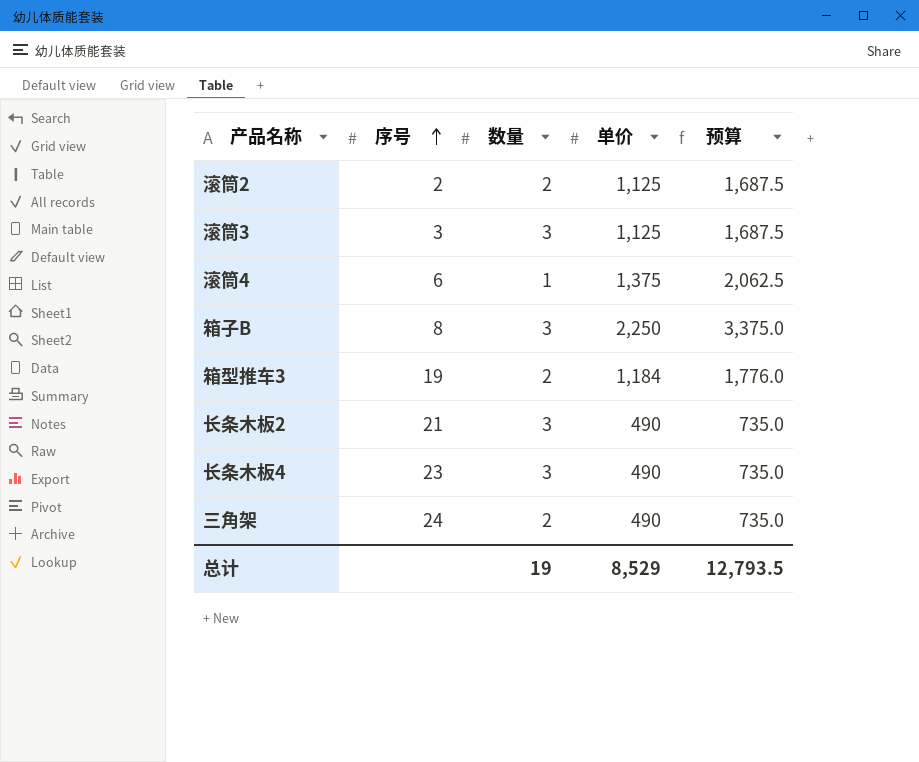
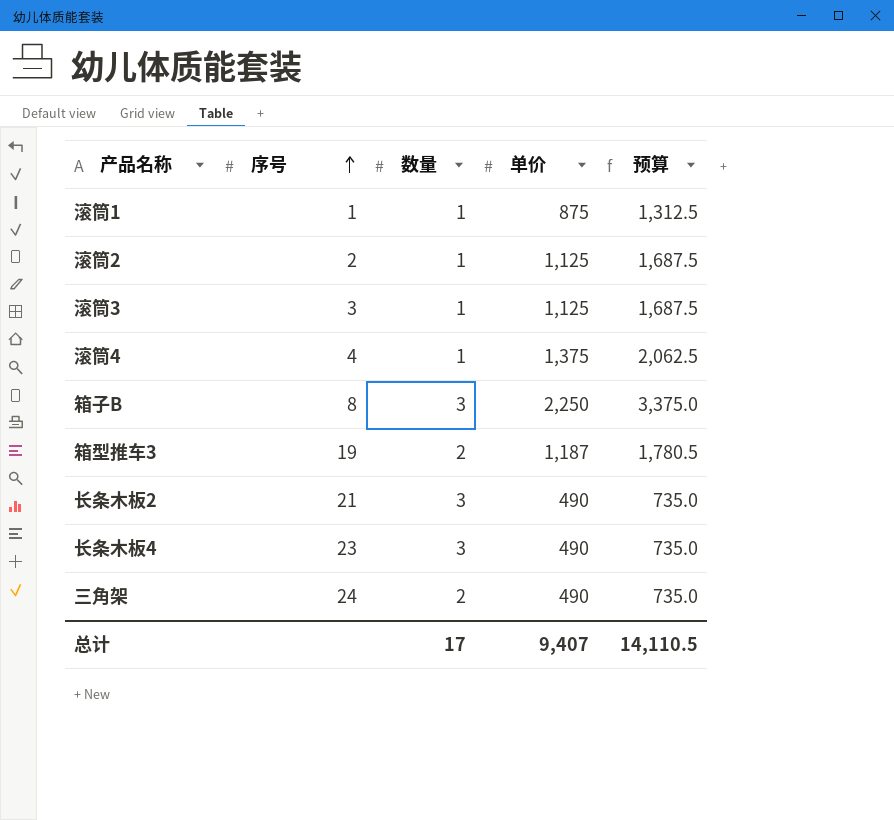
row 滚筒1: none -> 1 | 1 | 875 | 1,312.5
滚筒2 | 数量: 2 -> 1
滚筒3 | 数量: 3 -> 1
滚筒4 | 序号: 6 -> 4
箱型推车3 | 单价: 1,184 -> 1,187
箱型推车3 | 预算: 1,776.0 -> 1,780.5
总计 | 数量: 19 -> 17
总计 | 单价: 8,529 -> 9,407
总计 | 预算: 12,793.5 -> 14,110.5

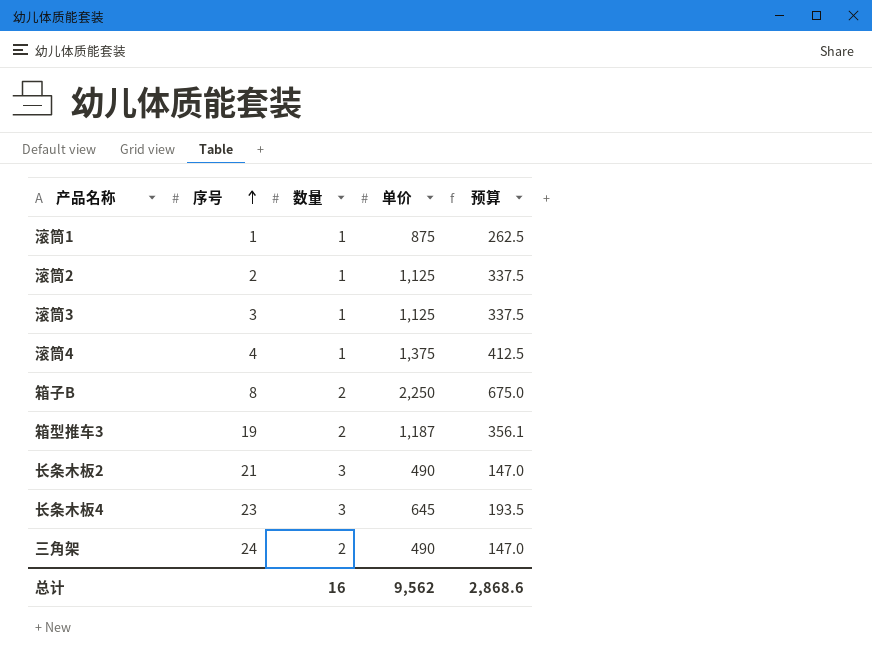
column 预算 | formula: [单价] * 1.5 -> [单价] * 0.3
箱子B | 数量: 3 -> 2
长条木板4 | 单价: 490 -> 645
总计 | 数量: 17 -> 16
总计 | 单价: 9,407 -> 9,562
总计 | 预算: 14,110.5 -> 2,868.6

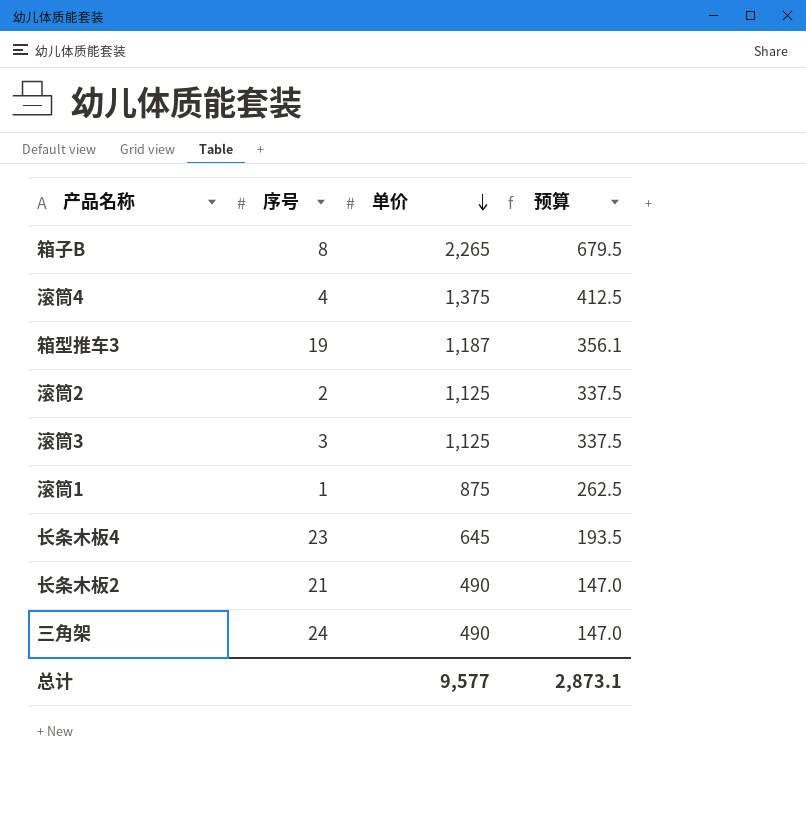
row order: 序号 ascending -> 单价 descending
column 数量 | position: 3 -> none
箱子B | 单价: 2,250 -> 2,265
箱子B | 预算: 675.0 -> 679.5
总计 | 单价: 9,562 -> 9,577
总计 | 预算: 2,868.6 -> 2,873.1

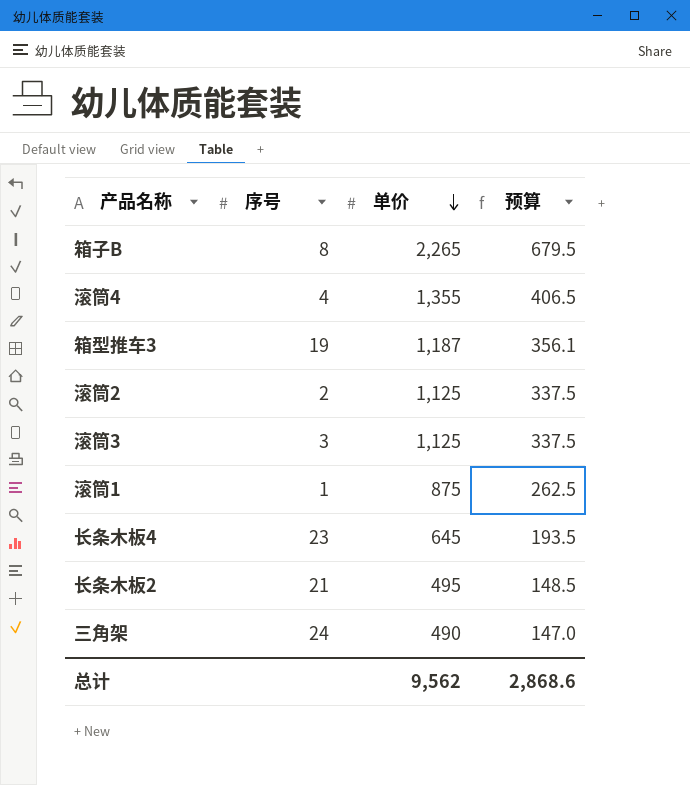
滚筒4 | 单价: 1,375 -> 1,355
滚筒4 | 预算: 412.5 -> 406.5
长条木板2 | 单价: 490 -> 495
长条木板2 | 预算: 147.0 -> 148.5
总计 | 单价: 9,577 -> 9,562
总计 | 预算: 2,873.1 -> 2,868.6

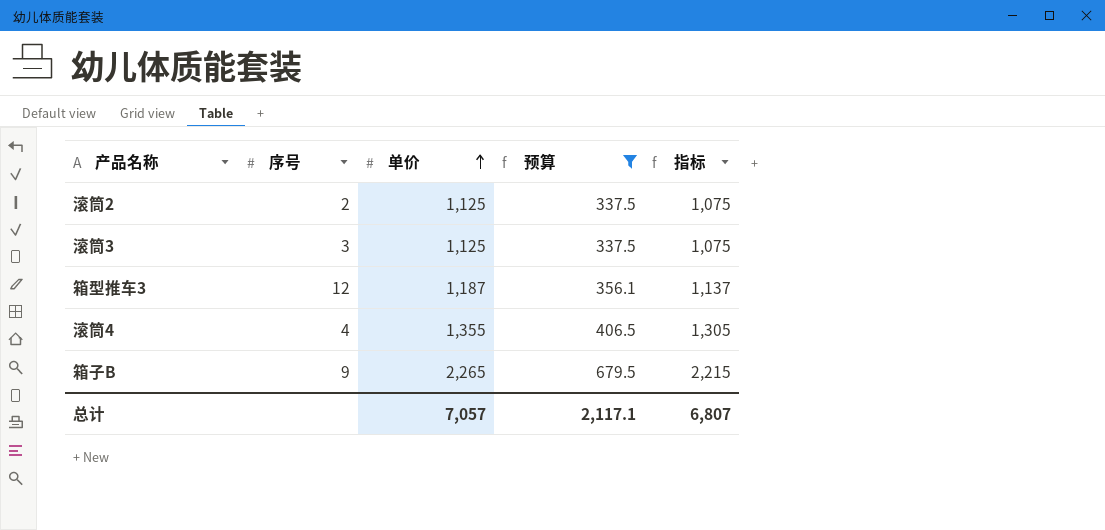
filter: none -> 预算 >= 337.5
row order: 单价 descending -> 单价 ascending
column 指标 | formula: none -> [单价] - 50
箱型推车3 | 序号: 19 -> 12
箱子B | 序号: 8 -> 9
总计 | 单价: 9,562 -> 7,057
总计 | 预算: 2,868.6 -> 2,117.1

